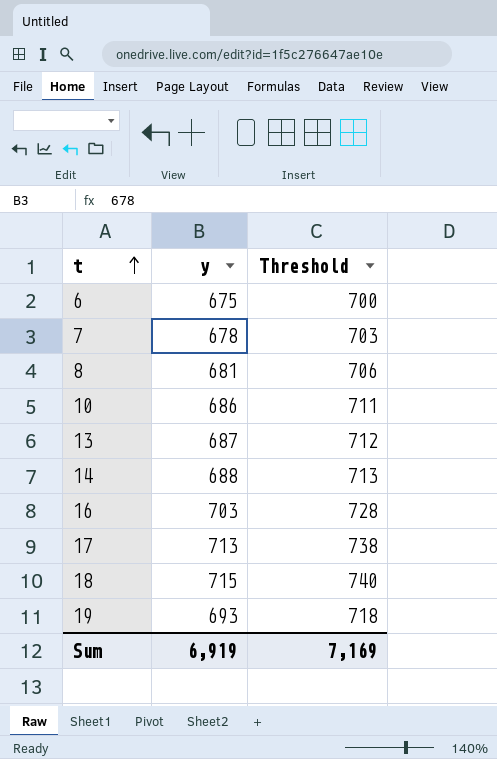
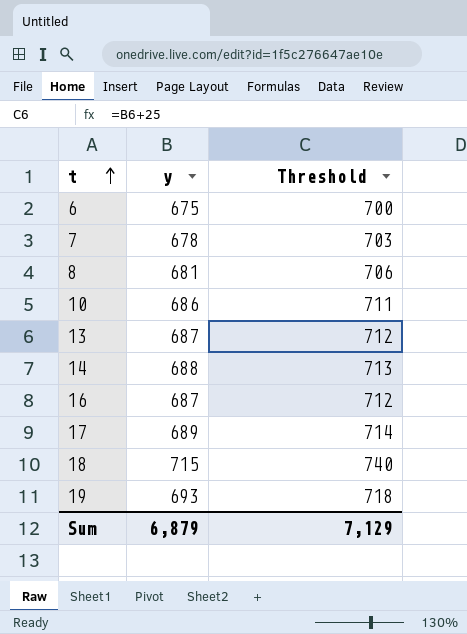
16 | y: 703 -> 687
16 | Threshold: 728 -> 712
17 | y: 713 -> 689
17 | Threshold: 738 -> 714
Sum | y: 6,919 -> 6,879
Sum | Threshold: 7,169 -> 7,129

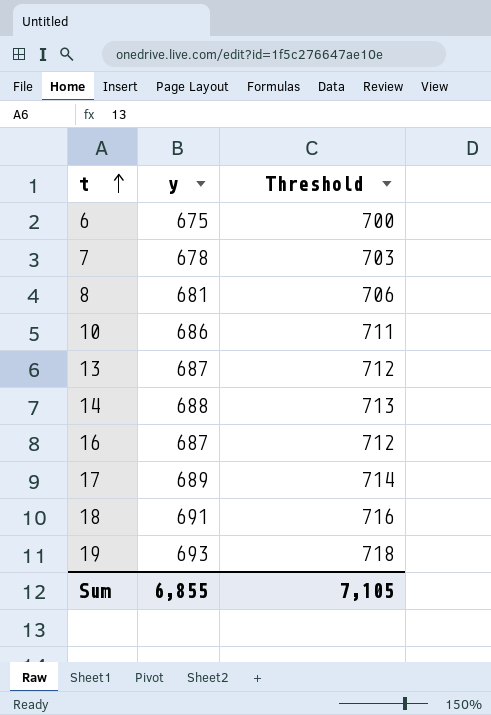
18 | y: 715 -> 691
18 | Threshold: 740 -> 716
Sum | y: 6,879 -> 6,855
Sum | Threshold: 7,129 -> 7,105

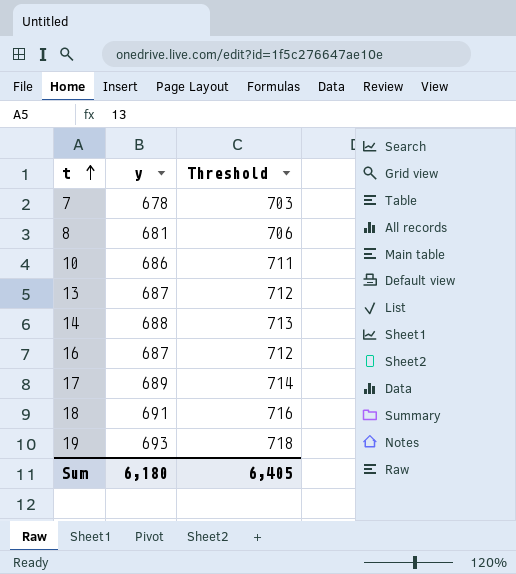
row 6: 675 | 700 -> none
Sum | y: 6,855 -> 6,180
Sum | Threshold: 7,105 -> 6,405

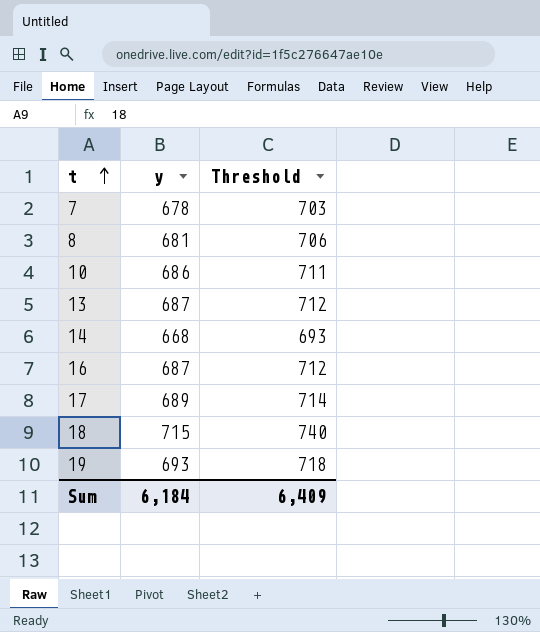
14 | y: 688 -> 668
14 | Threshold: 713 -> 693
18 | y: 691 -> 715
18 | Threshold: 716 -> 740
Sum | y: 6,180 -> 6,184
Sum | Threshold: 6,405 -> 6,409

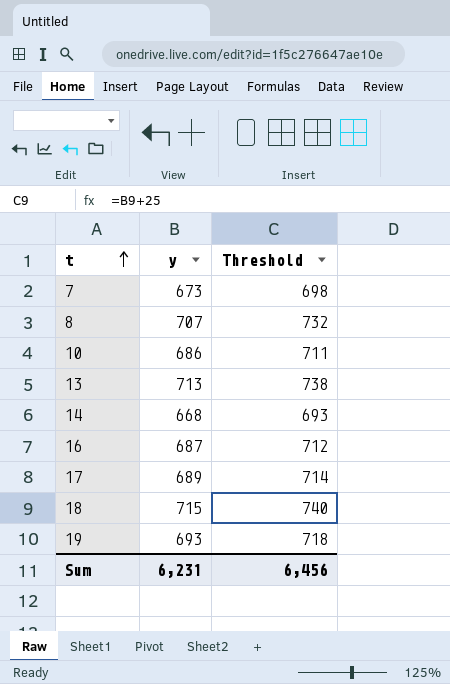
7 | y: 678 -> 673
7 | Threshold: 703 -> 698
8 | y: 681 -> 707
8 | Threshold: 706 -> 732
13 | y: 687 -> 713
13 | Threshold: 712 -> 738
Sum | y: 6,184 -> 6,231
Sum | Threshold: 6,409 -> 6,456

